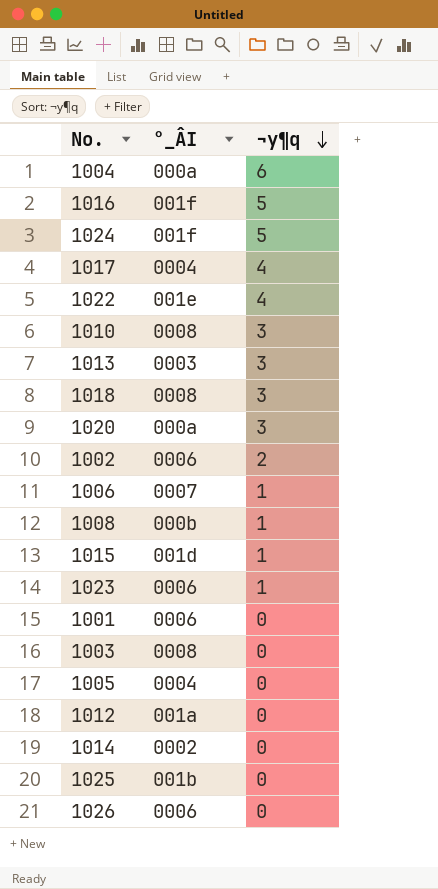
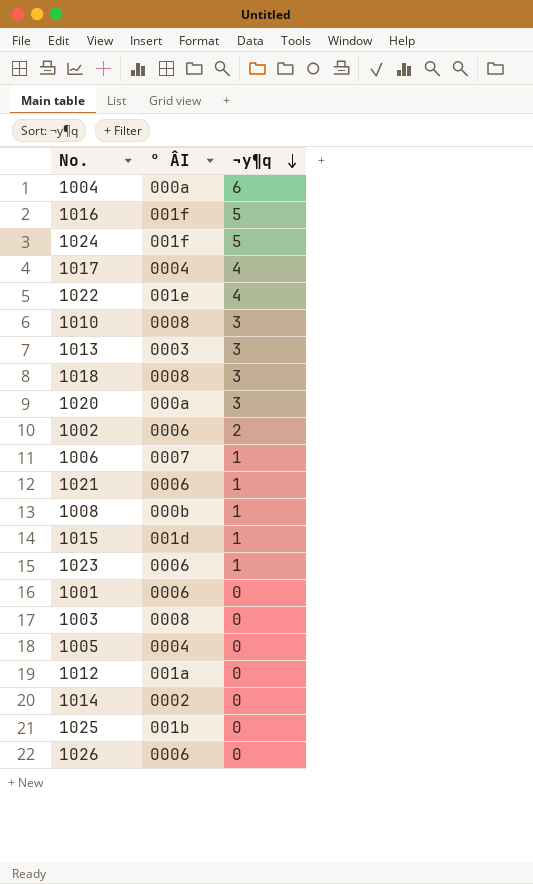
column name: °_ÂI -> ° ÂI
row 1021: none -> 0006 | 1

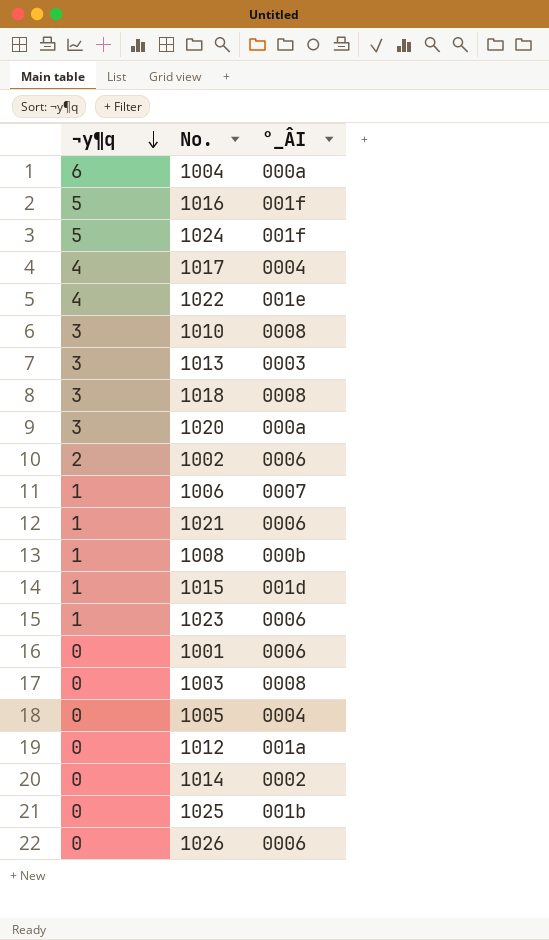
column ¬y¶q | position: 3 -> 1
column name: ° ÂI -> °_ÂI

